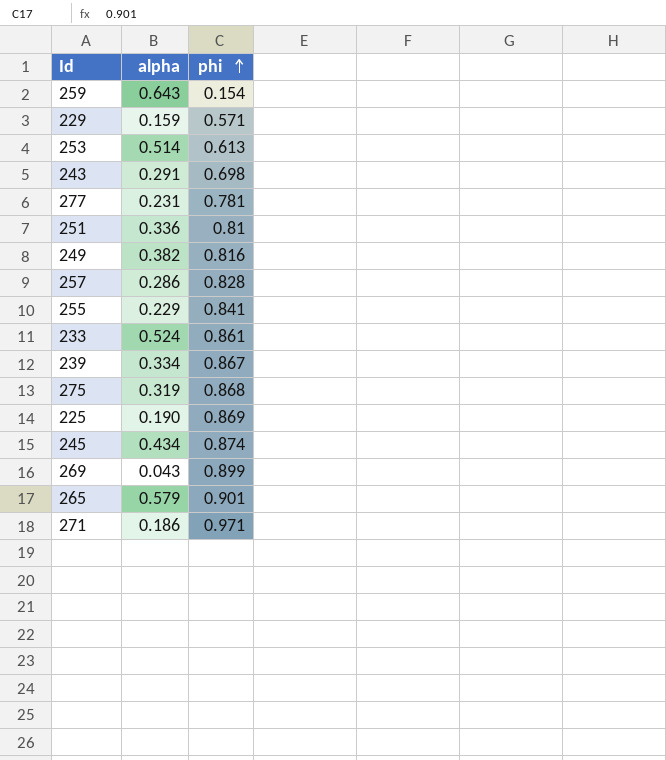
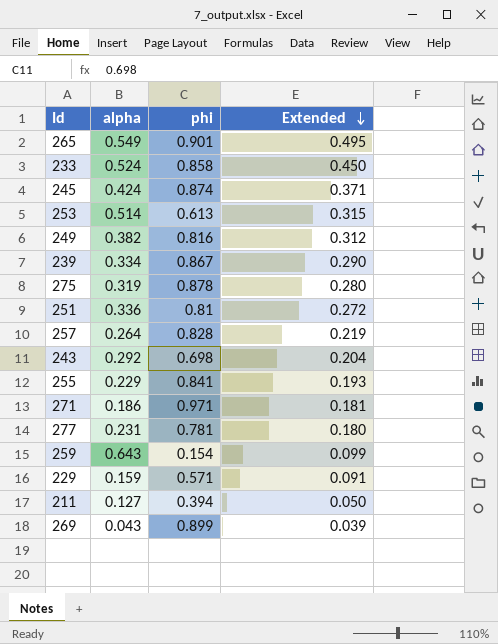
row order: phi ascending -> Extended descending
column Extended | formula: none -> [alpha] * [phi]
row 225: 0.190 | 0.869 -> none
265 | alpha: 0.579 -> 0.549
233 | phi: 0.861 -> 0.858
245 | alpha: 0.434 -> 0.424
275 | phi: 0.868 -> 0.878
257 | alpha: 0.286 -> 0.264
243 | alpha: 0.291 -> 0.292
row 211: none -> 0.127 | 0.394 | 0.050

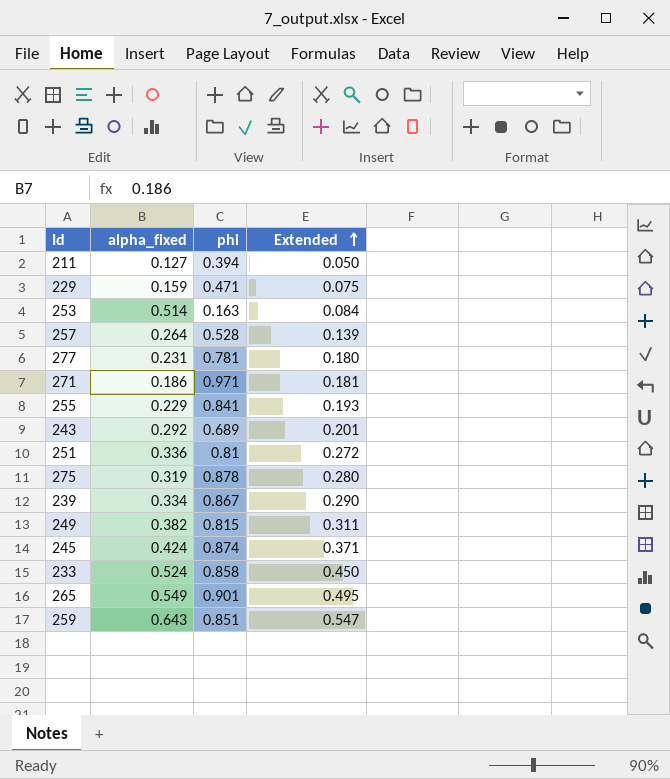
row order: Extended descending -> Extended ascending
column name: alpha -> alpha_fixed
row 269: 0.043 | 0.899 | 0.039 -> none
229 | phi: 0.571 -> 0.471
229 | Extended: 0.091 -> 0.075
253 | phi: 0.613 -> 0.163
253 | Extended: 0.315 -> 0.084
257 | phi: 0.828 -> 0.528
257 | Extended: 0.219 -> 0.139
243 | phi: 0.698 -> 0.689
243 | Extended: 0.204 -> 0.201
249 | phi: 0.816 -> 0.815
249 | Extended: 0.312 -> 0.311
259 | phi: 0.154 -> 0.851
259 | Extended: 0.099 -> 0.547

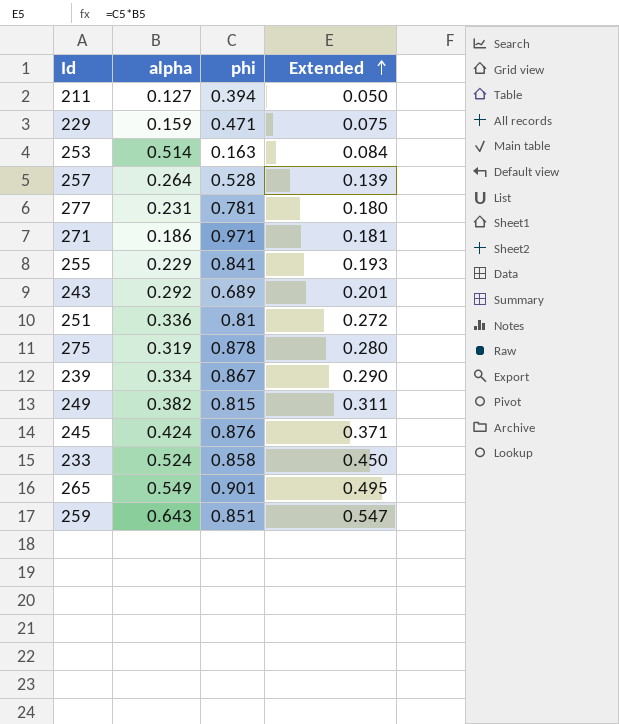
column name: alpha_fixed -> alpha
245 | phi: 0.874 -> 0.876

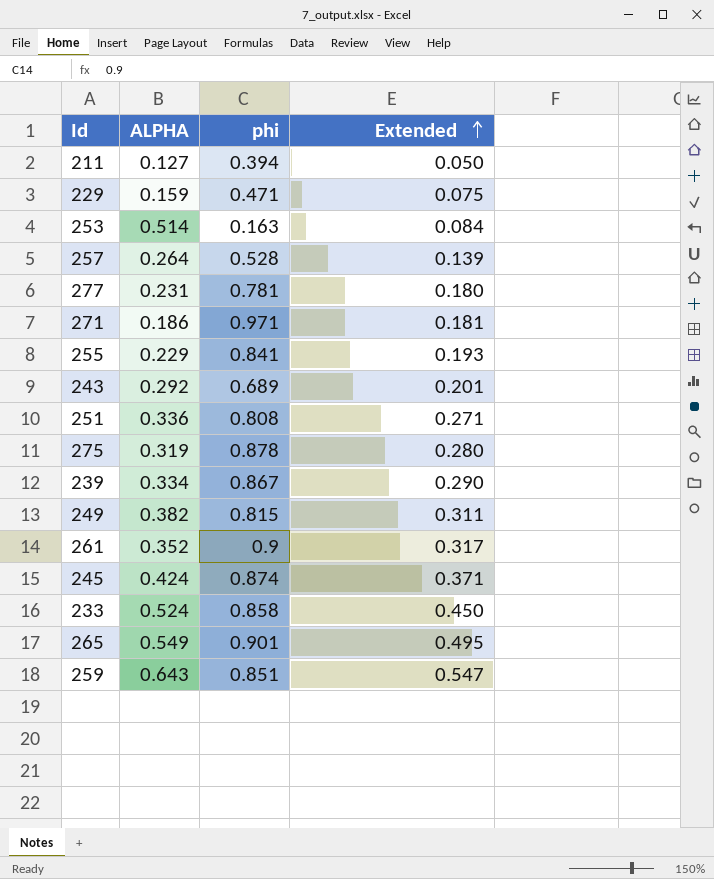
column name: alpha -> ALPHA
251 | phi: 0.81 -> 0.808
251 | Extended: 0.272 -> 0.271
row 261: none -> 0.352 | 0.9 | 0.317
245 | phi: 0.876 -> 0.874

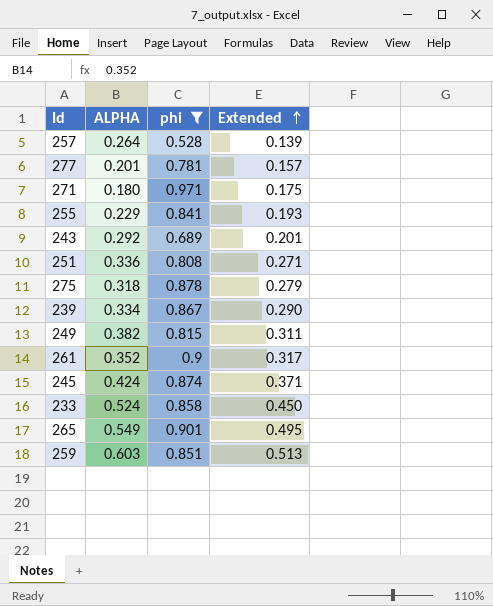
filter: none -> phi >= 0.528
277 | ALPHA: 0.231 -> 0.201
277 | Extended: 0.180 -> 0.157
271 | ALPHA: 0.186 -> 0.180
271 | Extended: 0.181 -> 0.175
275 | ALPHA: 0.319 -> 0.318
275 | Extended: 0.280 -> 0.279
259 | ALPHA: 0.643 -> 0.603
259 | Extended: 0.547 -> 0.513

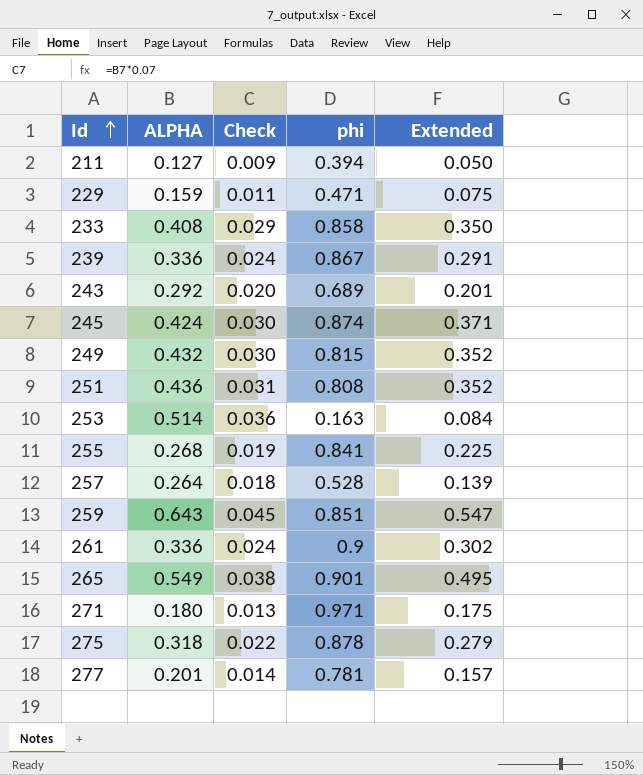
filter: phi >= 0.528 -> none
row order: Extended ascending -> Id ascending
column Check | formula: none -> [ALPHA] * 0.07
233 | ALPHA: 0.524 -> 0.408
233 | Extended: 0.450 -> 0.350
239 | ALPHA: 0.334 -> 0.336
239 | Extended: 0.290 -> 0.291
249 | ALPHA: 0.382 -> 0.432
249 | Extended: 0.311 -> 0.352
251 | ALPHA: 0.336 -> 0.436
251 | Extended: 0.271 -> 0.352
255 | ALPHA: 0.229 -> 0.268
255 | Extended: 0.193 -> 0.225
259 | ALPHA: 0.603 -> 0.643
259 | Extended: 0.513 -> 0.547
261 | ALPHA: 0.352 -> 0.336
261 | Extended: 0.317 -> 0.302

